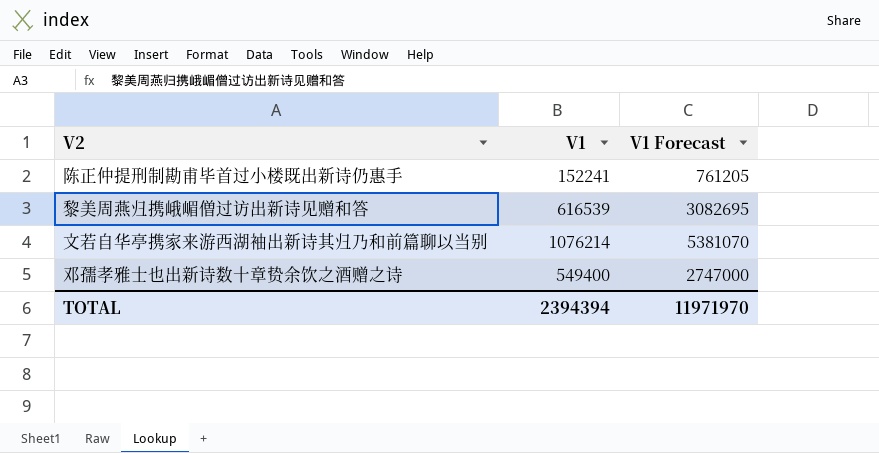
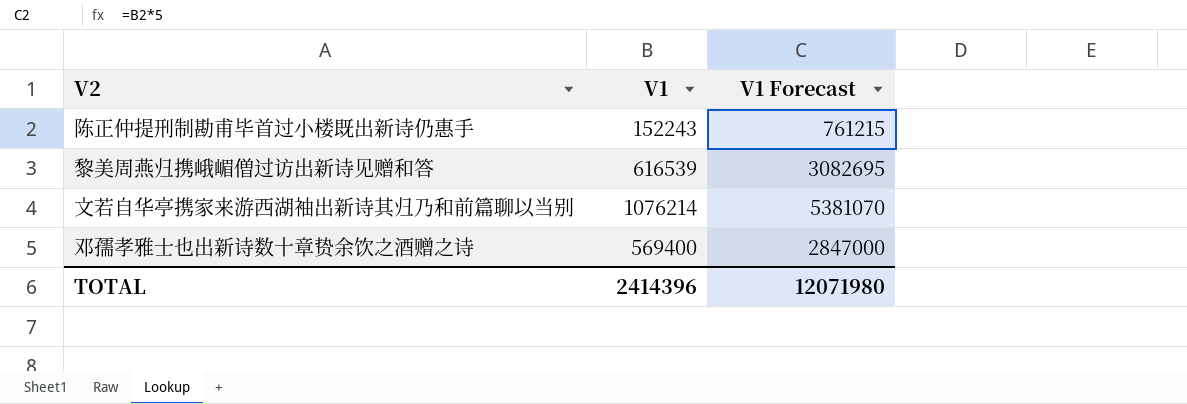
陈正仲提刑制勘甫毕首过小楼既出新诗仍惠手 | V1: 152241 -> 152243
陈正仲提刑制勘甫毕首过小楼既出新诗仍惠手 | V1 Forecast: 761205 -> 761215
邓孺孝雅士也出新诗数十章贽余饮之酒赠之诗 | V1: 549400 -> 569400
邓孺孝雅士也出新诗数十章贽余饮之酒赠之诗 | V1 Forecast: 2747000 -> 2847000
TOTAL | V1: 2394394 -> 2414396
TOTAL | V1 Forecast: 11971970 -> 12071980

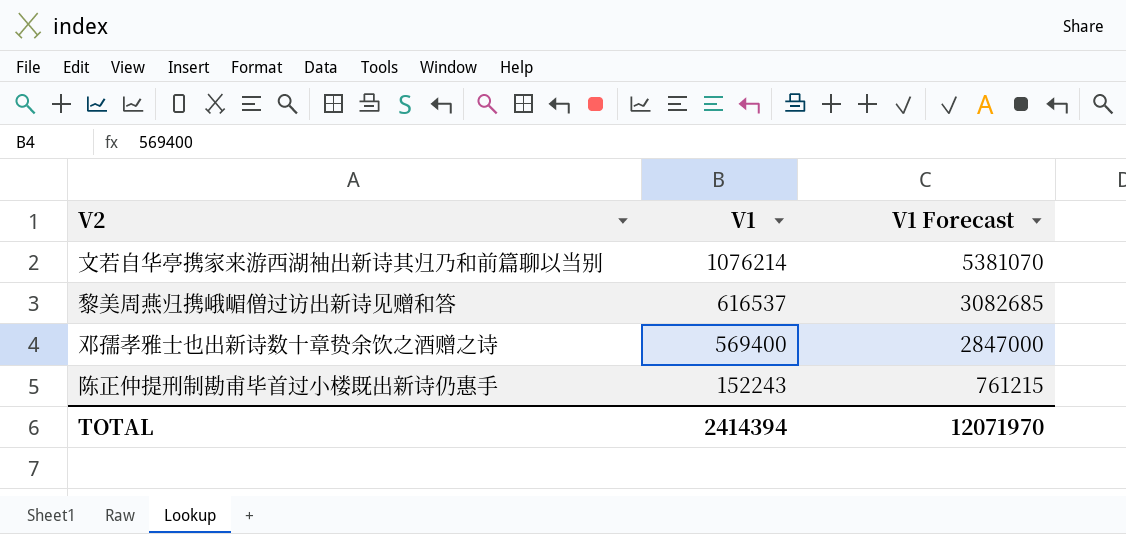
row order: none -> V1 descending
黎美周燕归携峨嵋僧过访出新诗见赠和答 | V1: 616539 -> 616537
黎美周燕归携峨嵋僧过访出新诗见赠和答 | V1 Forecast: 3082695 -> 3082685
TOTAL | V1: 2414396 -> 2414394
TOTAL | V1 Forecast: 12071980 -> 12071970

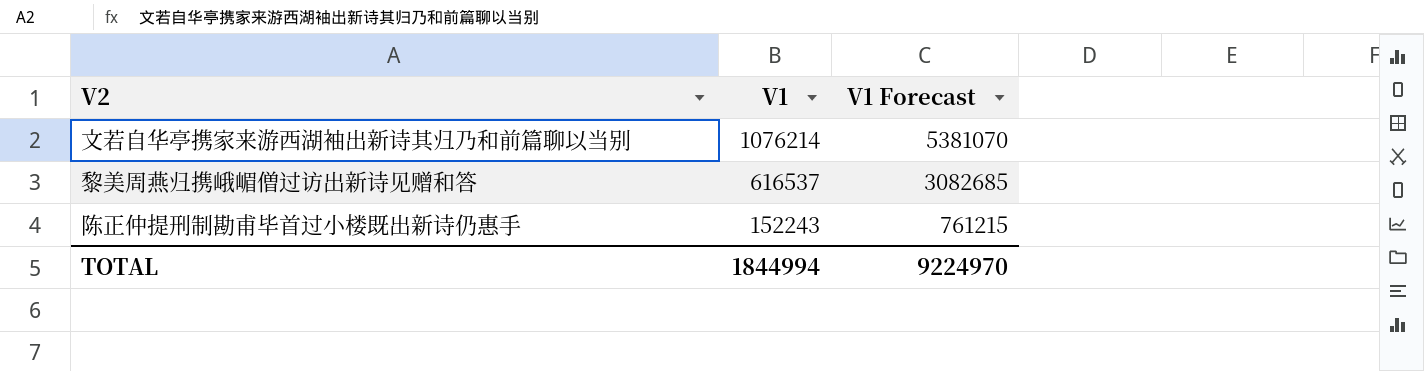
row 邓孺孝雅士也出新诗数十章贽余饮之酒赠之诗: 569400 | 2847000 -> none
TOTAL | V1: 2414394 -> 1844994
TOTAL | V1 Forecast: 12071970 -> 9224970

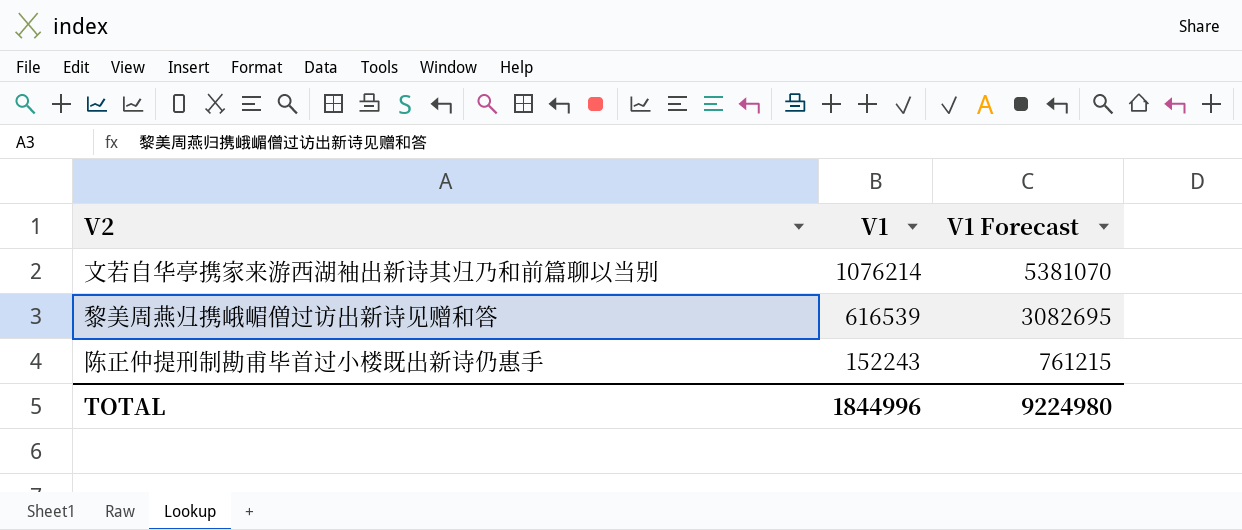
黎美周燕归携峨嵋僧过访出新诗见赠和答 | V1: 616537 -> 616539
黎美周燕归携峨嵋僧过访出新诗见赠和答 | V1 Forecast: 3082685 -> 3082695
TOTAL | V1: 1844994 -> 1844996
TOTAL | V1 Forecast: 9224970 -> 9224980

